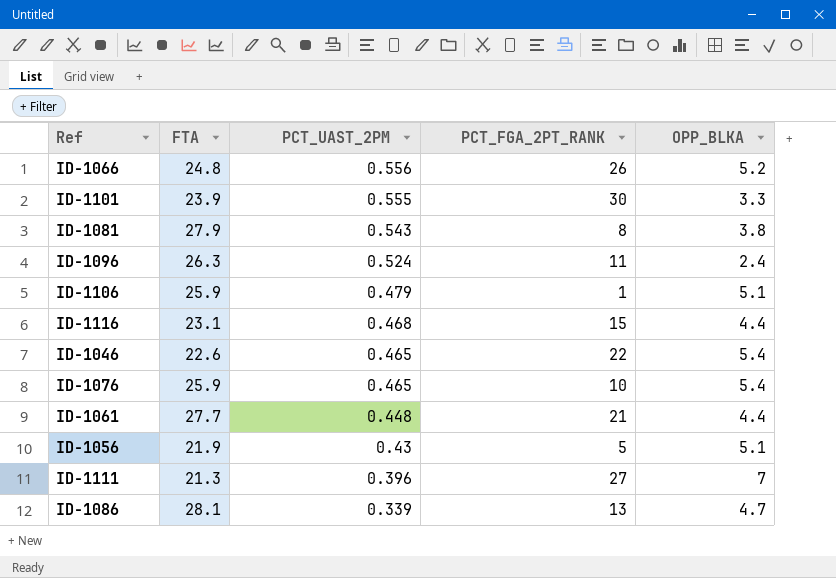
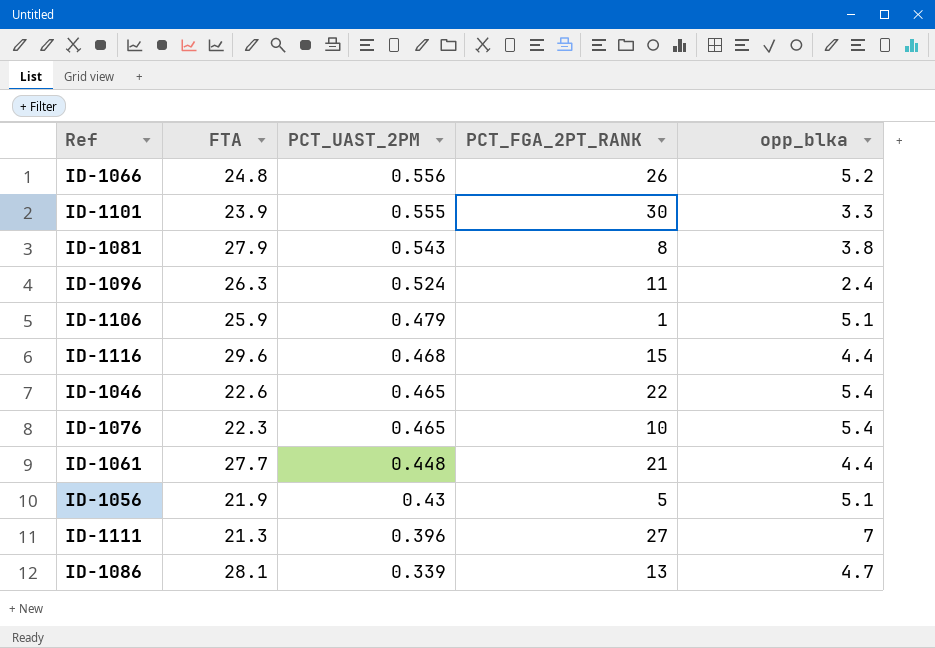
column name: OPP_BLKA -> opp_blka
ID-1116 | FTA: 23.1 -> 29.6
ID-1076 | FTA: 25.9 -> 22.3

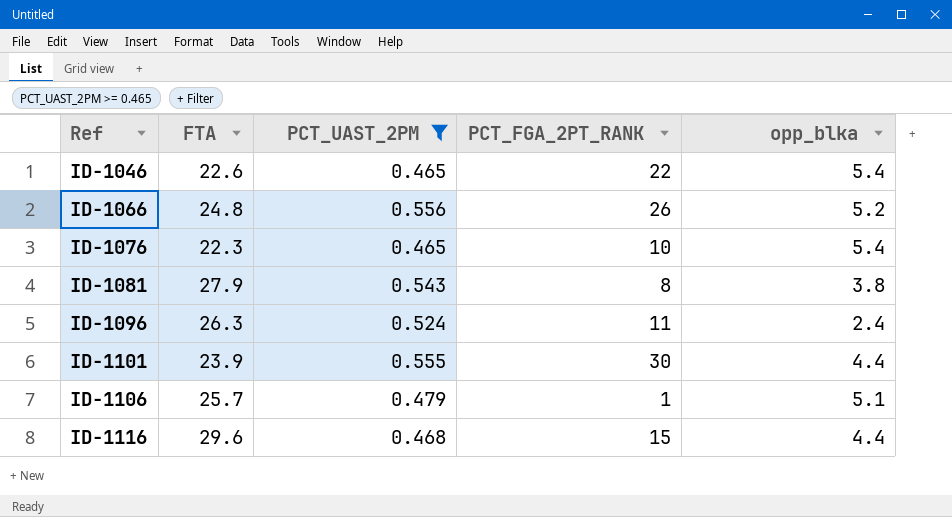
filter: none -> PCT_UAST_2PM >= 0.465
row order: PCT_UAST_2PM descending -> Ref ascending
ID-1101 | opp_blka: 3.3 -> 4.4
ID-1106 | FTA: 25.9 -> 25.7

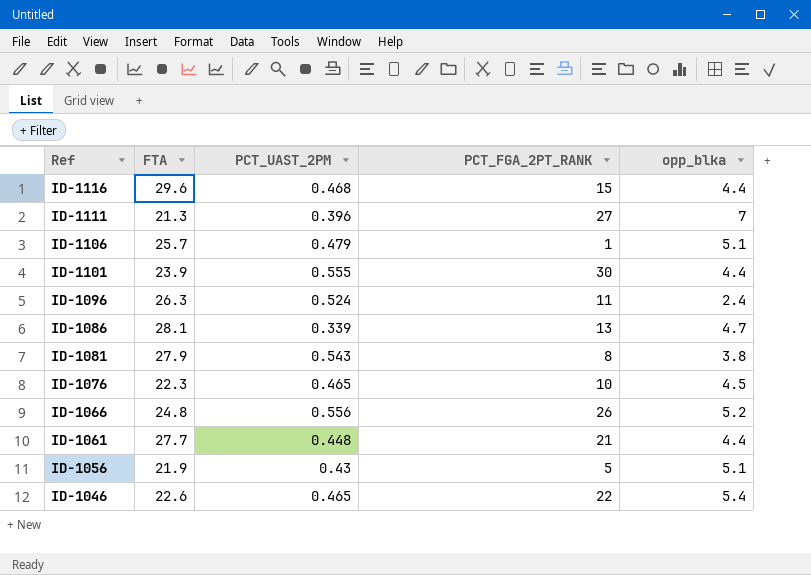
filter: PCT_UAST_2PM >= 0.465 -> none
row order: Ref ascending -> Ref descending
ID-1076 | opp_blka: 5.4 -> 4.5

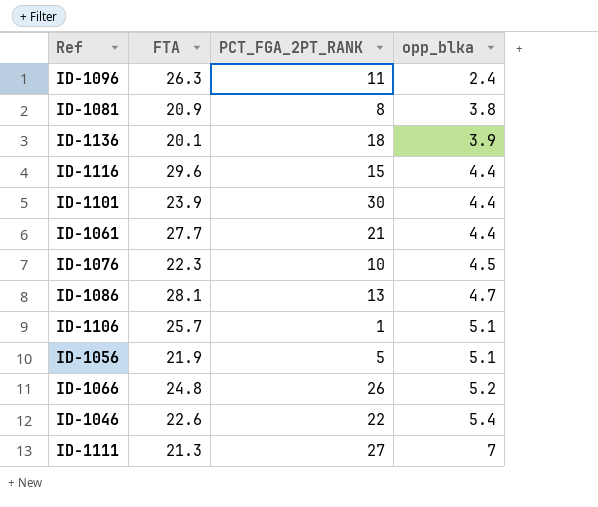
row order: Ref descending -> opp_blka ascending
column PCT_UAST_2PM | position: 3 -> none
ID-1081 | FTA: 27.9 -> 20.9
row ID-1136: none -> 20.1 | 18 | 3.9

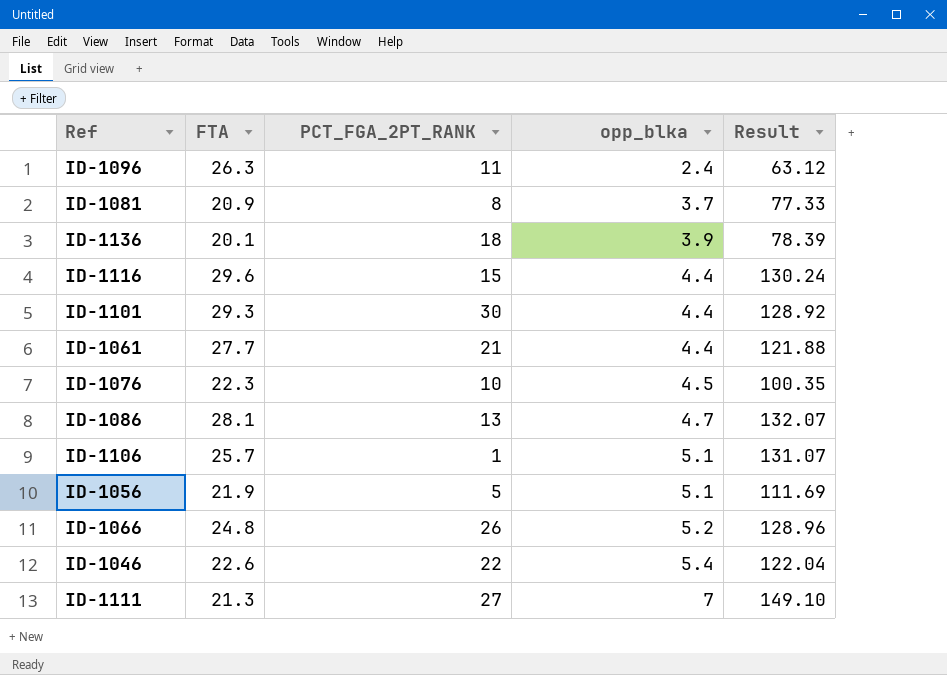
column Result | formula: none -> [FTA] * [opp_blka]
ID-1081 | opp_blka: 3.8 -> 3.7
ID-1101 | FTA: 23.9 -> 29.3

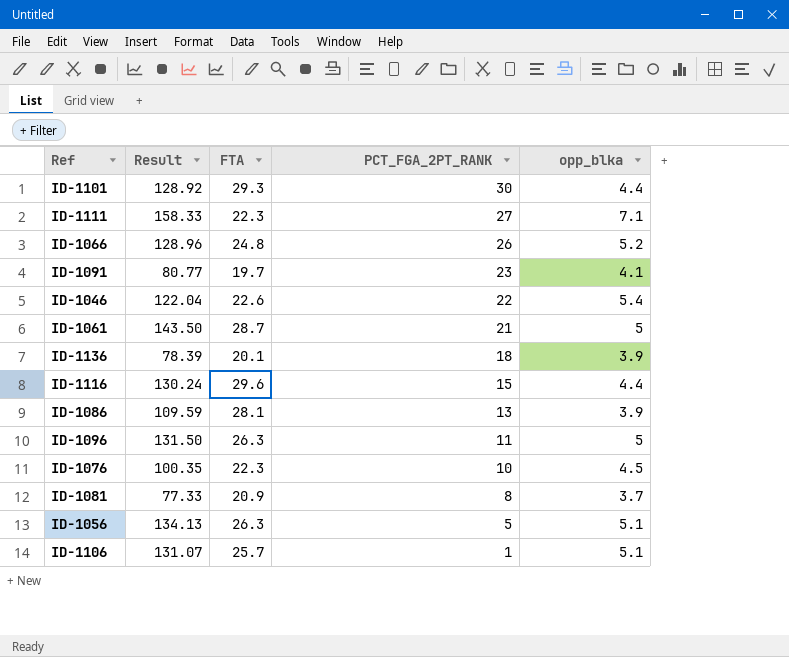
row order: opp_blka ascending -> PCT_FGA_2PT_RANK descending
column Result | position: 5 -> 2
ID-1111 | Result: 149.10 -> 158.33
ID-1111 | FTA: 21.3 -> 22.3
ID-1111 | opp_blka: 7 -> 7.1
row ID-1091: none -> 80.77 | 19.7 | 23 | 4.1
ID-1061 | Result: 121.88 -> 143.50
ID-1061 | FTA: 27.7 -> 28.7
ID-1061 | opp_blka: 4.4 -> 5
ID-1086 | Result: 132.07 -> 109.59
ID-1086 | opp_blka: 4.7 -> 3.9
ID-1096 | Result: 63.12 -> 131.50
ID-1096 | opp_blka: 2.4 -> 5
ID-1056 | Result: 111.69 -> 134.13
ID-1056 | FTA: 21.9 -> 26.3

